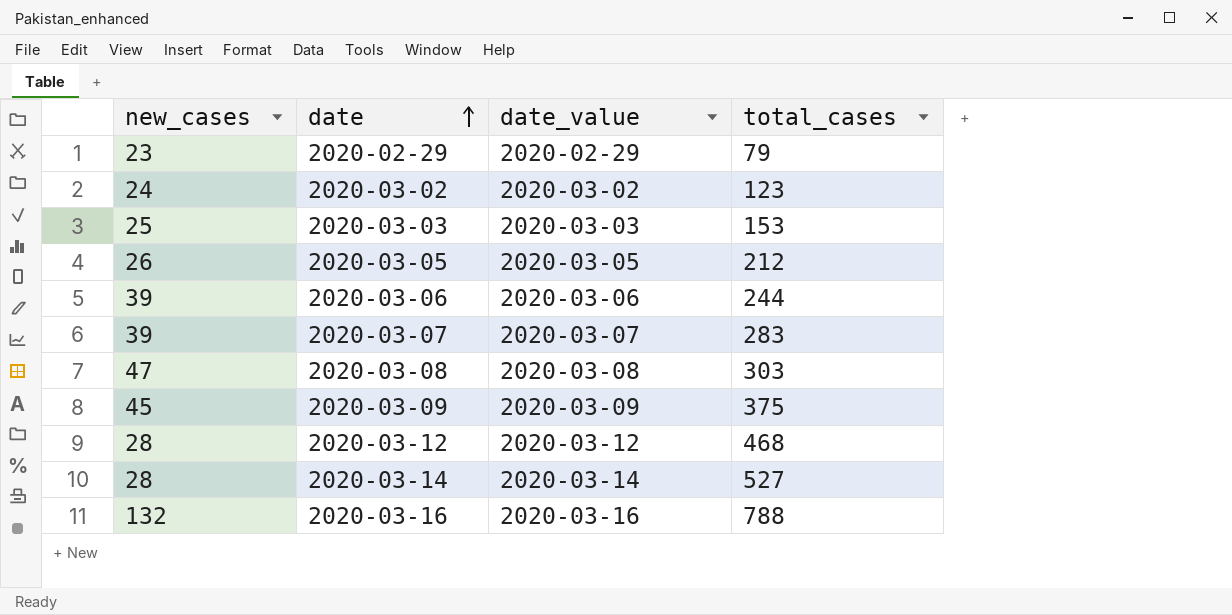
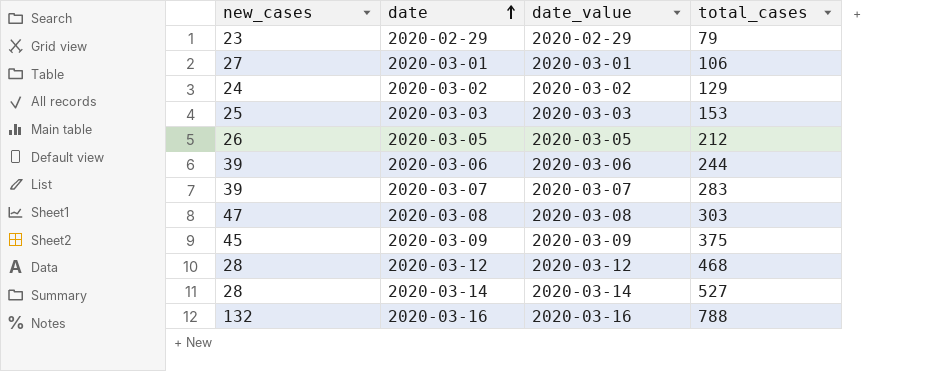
row 2020-03-01: none -> 27 | 2020-03-01 | 106
2020-03-02 | total_cases: 123 -> 129

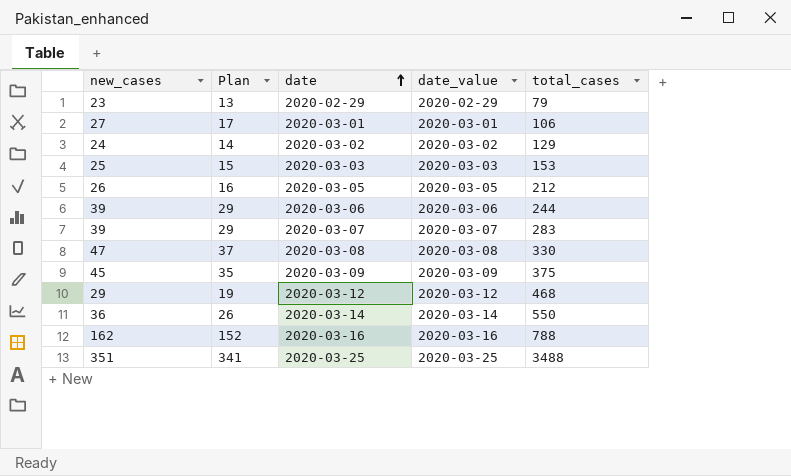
column Plan | formula: none -> [new_cases] - 10
2020-03-08 | total_cases: 303 -> 330
2020-03-12 | new_cases: 28 -> 29
2020-03-14 | new_cases: 28 -> 36
2020-03-14 | total_cases: 527 -> 550
2020-03-16 | new_cases: 132 -> 162
row 2020-03-25: none -> 351 | 341 | 2020-03-25 | 3488

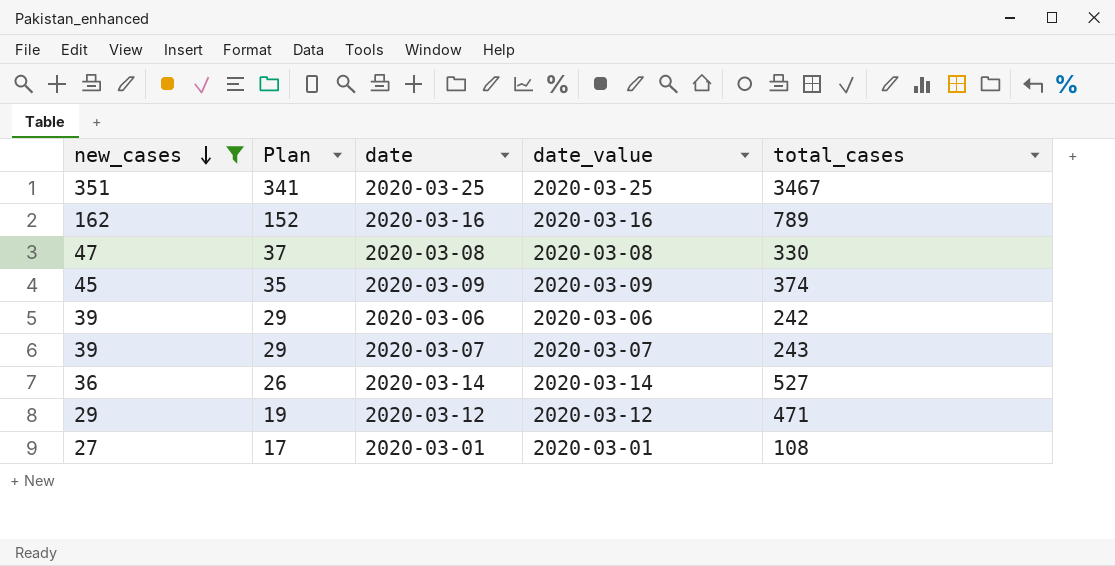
filter: none -> new_cases >= 27
row order: date ascending -> new_cases descending
2020-03-25 | total_cases: 3488 -> 3467
2020-03-16 | total_cases: 788 -> 789
2020-03-09 | total_cases: 375 -> 374
2020-03-06 | total_cases: 244 -> 242
2020-03-07 | total_cases: 283 -> 243
2020-03-14 | total_cases: 550 -> 527
2020-03-12 | total_cases: 468 -> 471
2020-03-01 | total_cases: 106 -> 108

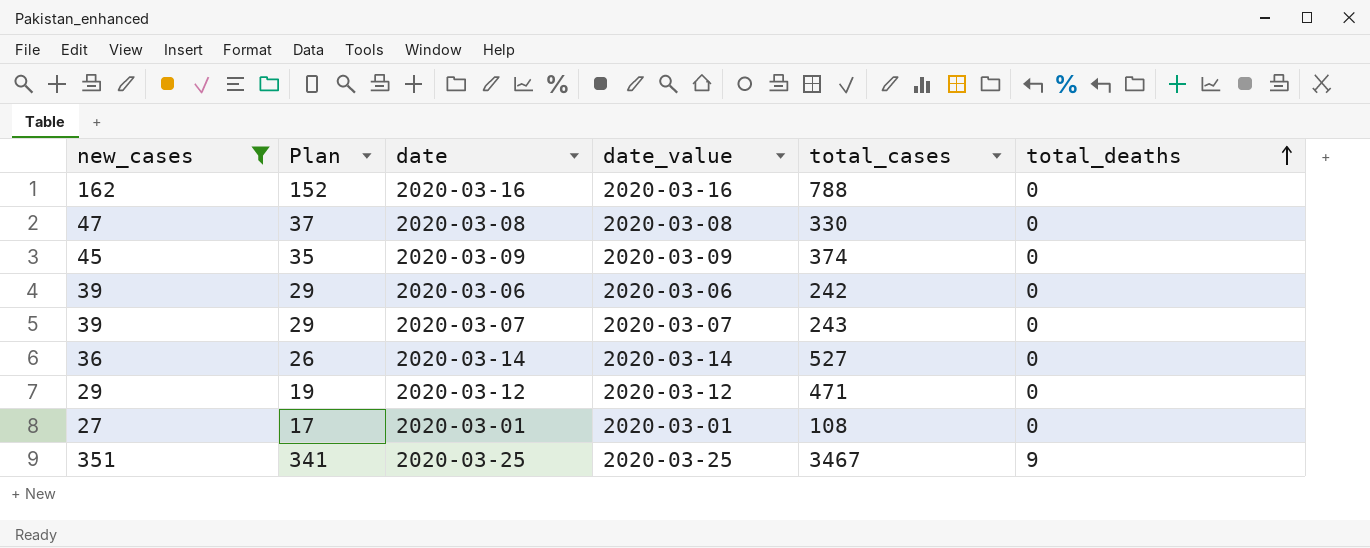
row order: new_cases descending -> total_deaths ascending
column total_deaths | position: none -> 6
2020-03-16 | total_cases: 789 -> 788

